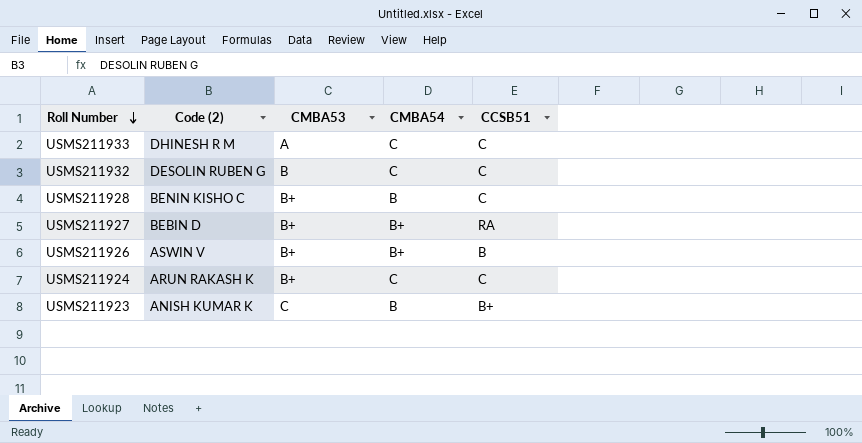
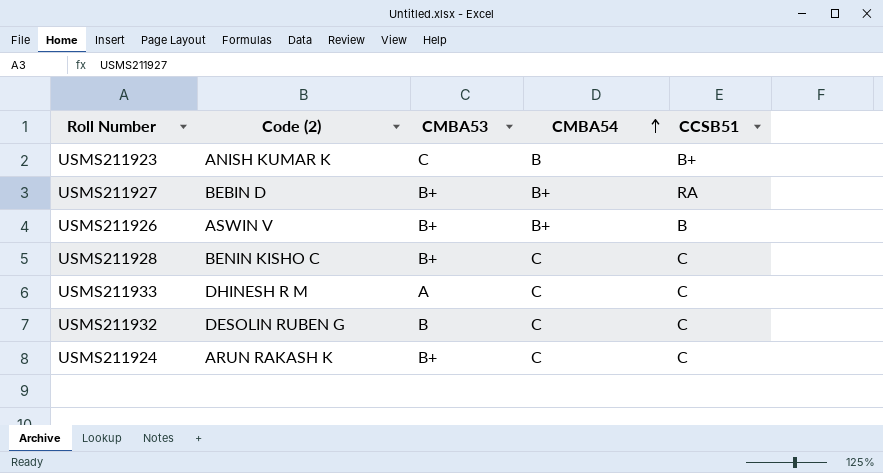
row order: Roll Number descending -> CMBA54 ascending
USMS211928 | CMBA54: B -> C

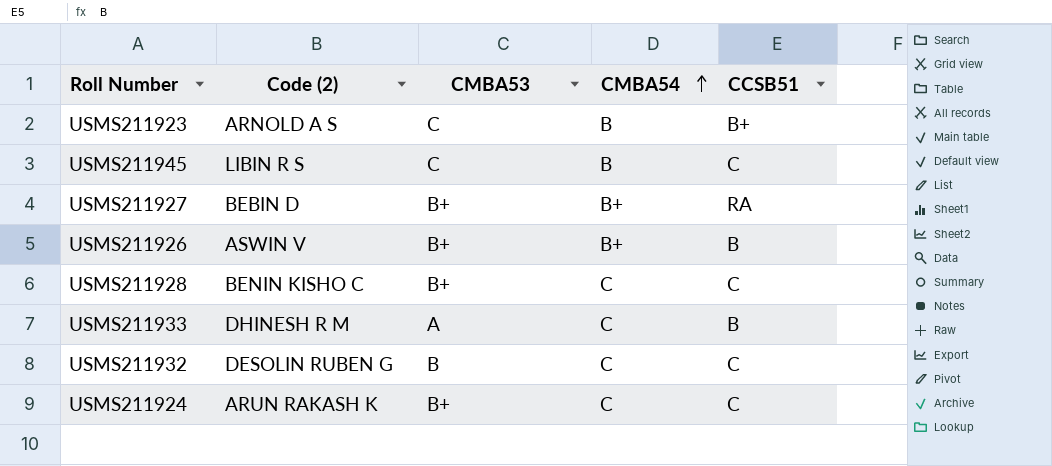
USMS211923 | Code (2): ANISH KUMAR K -> ARNOLD A S
row USMS211945: none -> LIBIN R S | C | B | C
USMS211933 | CCSB51: C -> B

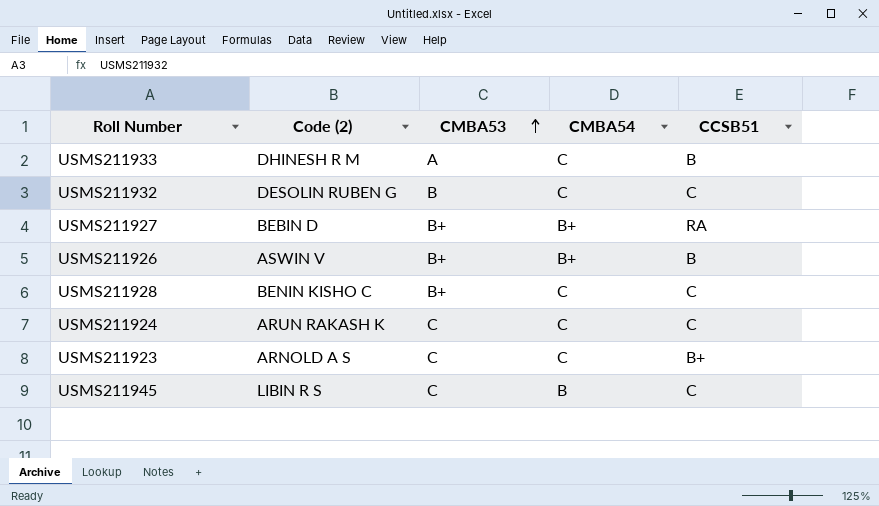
row order: CMBA54 ascending -> CMBA53 ascending
USMS211924 | CMBA53: B+ -> C
USMS211923 | CMBA54: B -> C

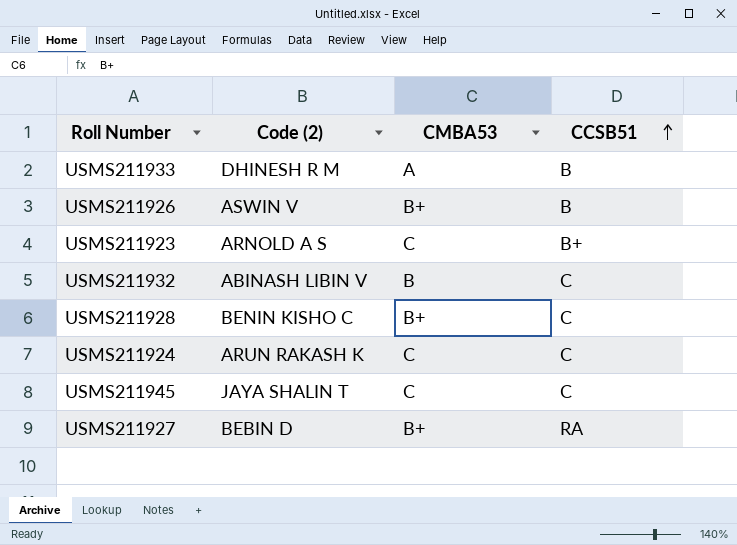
row order: CMBA53 ascending -> CCSB51 ascending
column CMBA54 | position: 4 -> none
USMS211932 | Code (2): DESOLIN RUBEN G -> ABINASH LIBIN V
USMS211945 | Code (2): LIBIN R S -> JAYA SHALIN T

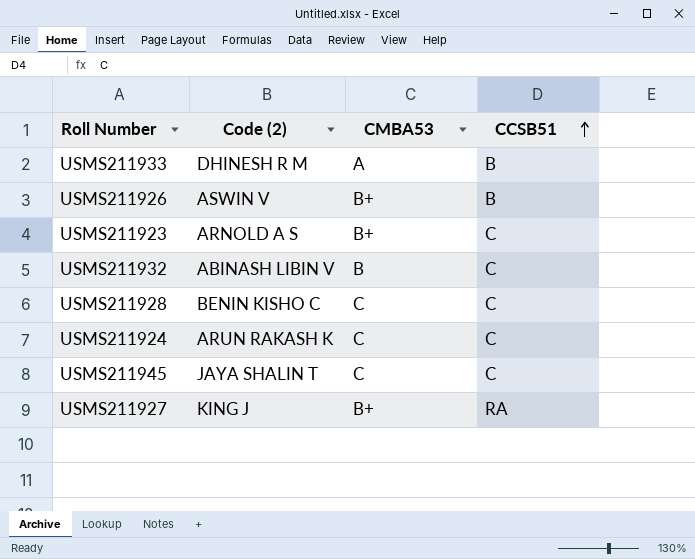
USMS211923 | CMBA53: C -> B+
USMS211923 | CCSB51: B+ -> C
USMS211928 | CMBA53: B+ -> C
USMS211927 | Code (2): BEBIN D -> KING J

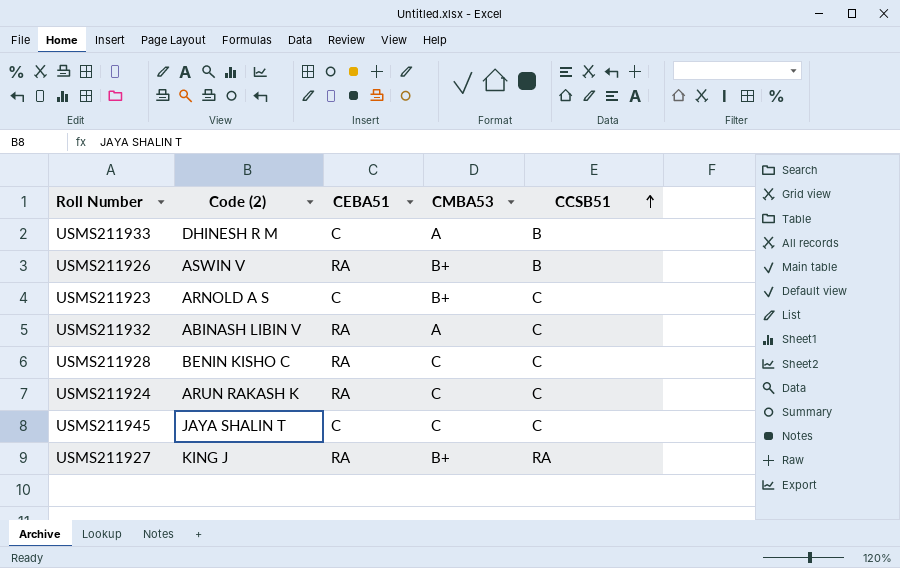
column CEBA51 | position: none -> 3
USMS211932 | CMBA53: B -> A

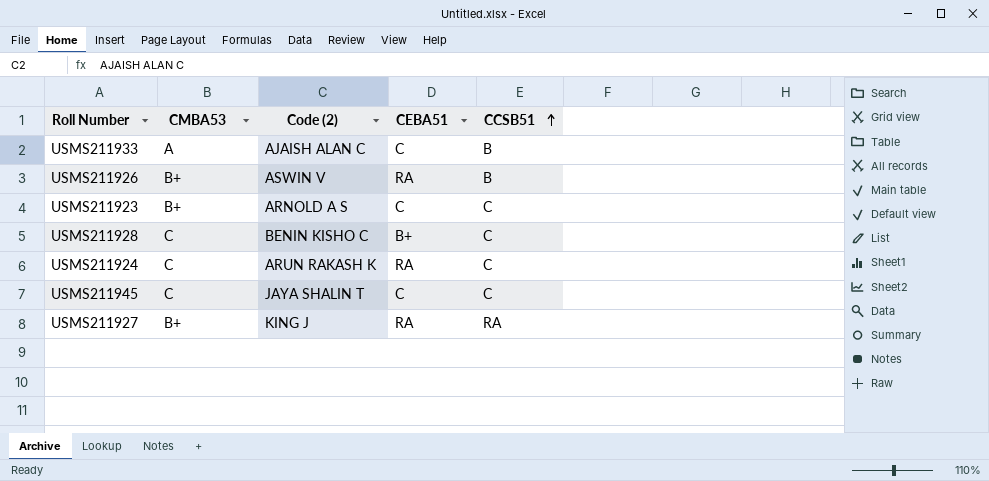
column CMBA53 | position: 4 -> 2
row USMS211932: ABINASH LIBIN V | RA | A | C -> none
USMS211933 | Code (2): DHINESH R M -> AJAISH ALAN C
USMS211928 | CEBA51: RA -> B+

